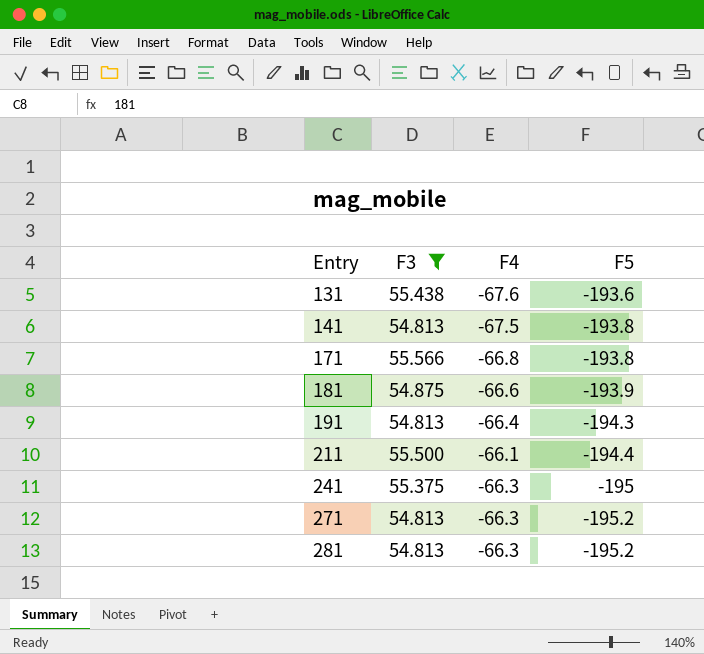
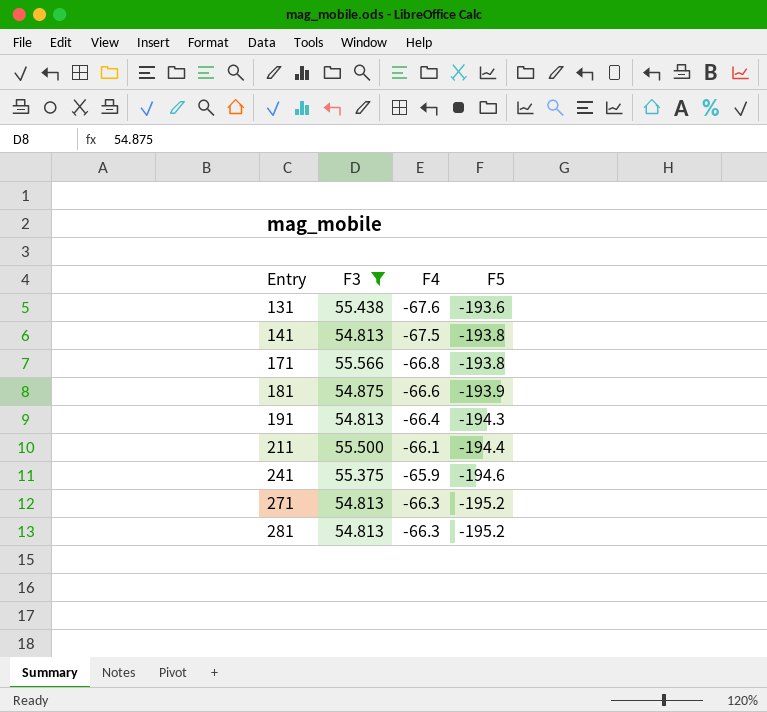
241 | F4: -66.3 -> -65.9
241 | F5: -195 -> -194.6

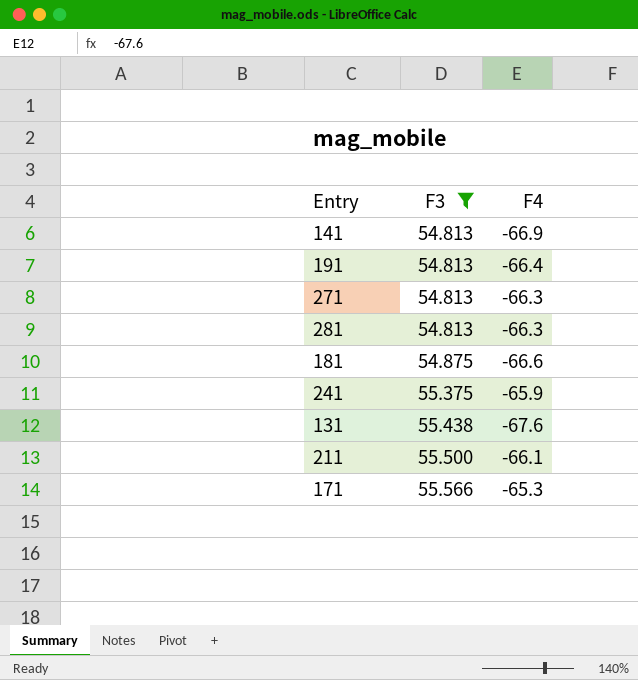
row order: Entry ascending -> F3 ascending
column F5 | position: 4 -> none
141 | F4: -67.5 -> -66.9
171 | F4: -66.8 -> -65.3

